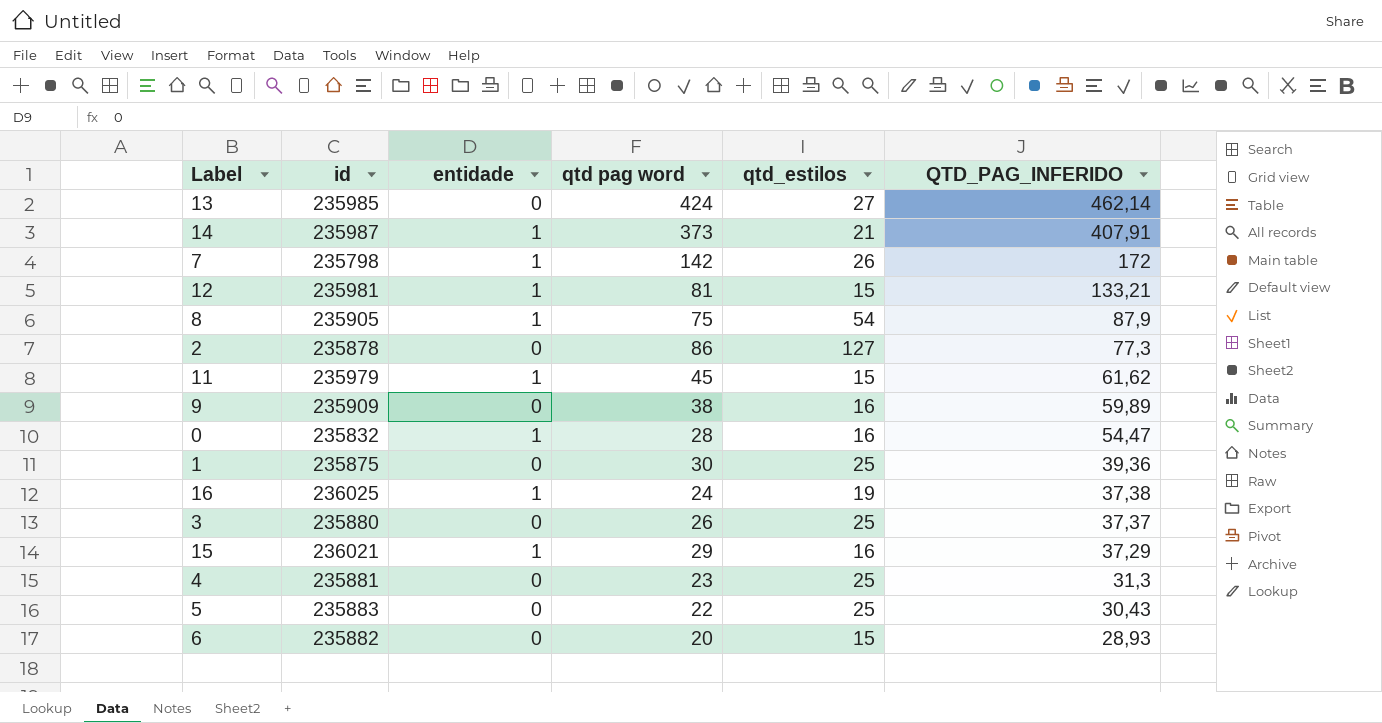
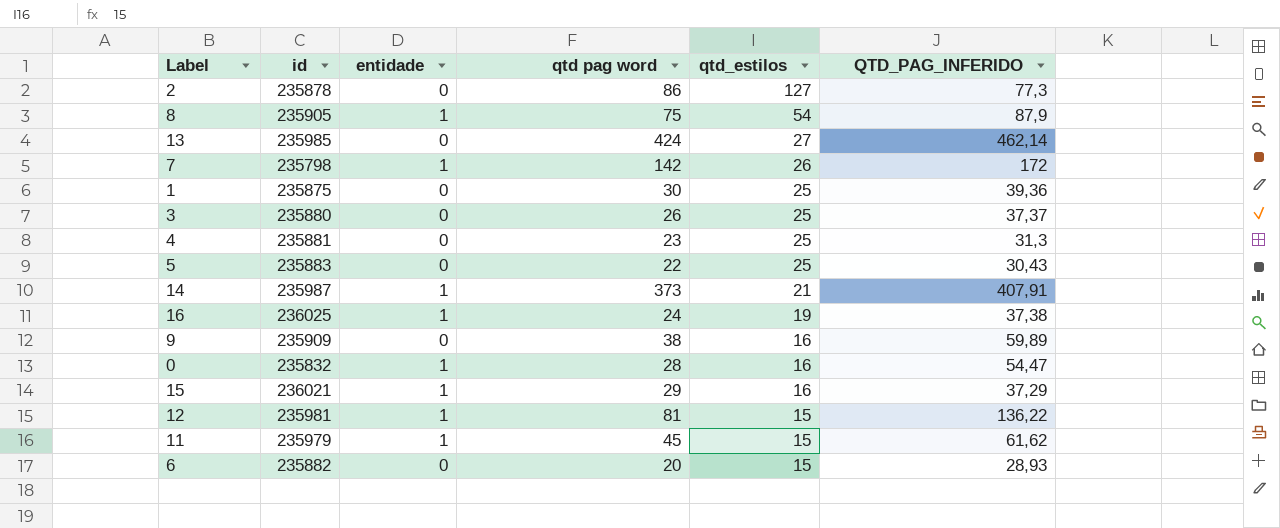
row order: QTD_PAG_INFERIDO descending -> qtd_estilos descending
12 | QTD_PAG_INFERIDO: 133,21 -> 136,22

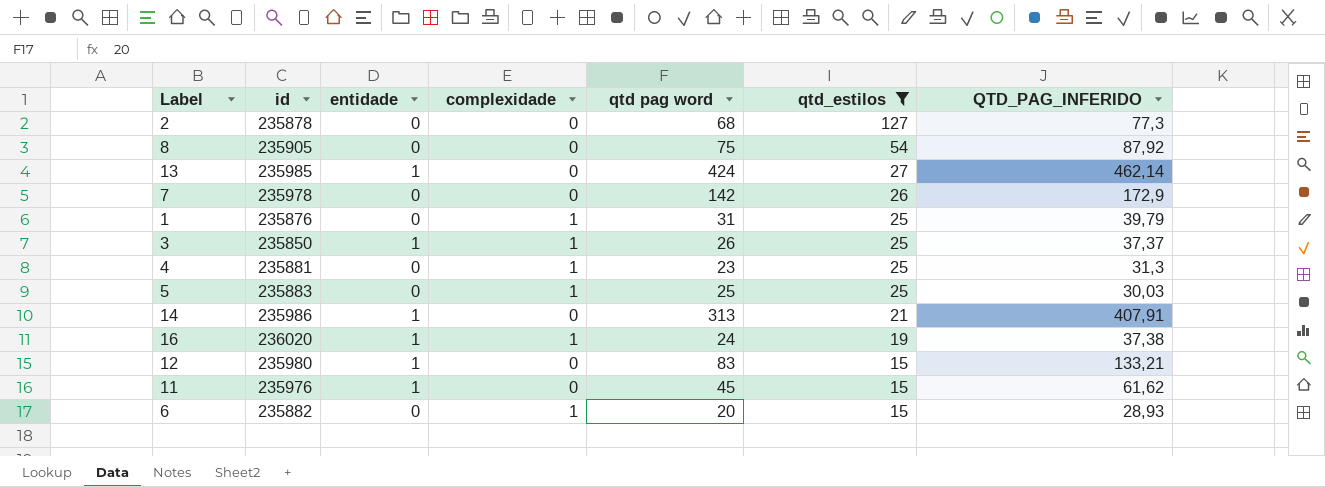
filter: none -> qtd_estilos != 16
column complexidade | position: none -> 4
2 | qtd pag word: 86 -> 68
8 | entidade: 1 -> 0
8 | QTD_PAG_INFERIDO: 87,9 -> 87,92
13 | entidade: 0 -> 1
7 | id: 235798 -> 235978
7 | entidade: 1 -> 0
7 | QTD_PAG_INFERIDO: 172 -> 172,9
1 | id: 235875 -> 235876
1 | qtd pag word: 30 -> 31
1 | QTD_PAG_INFERIDO: 39,36 -> 39,79
3 | id: 235880 -> 235850
3 | entidade: 0 -> 1
5 | qtd pag word: 22 -> 25
5 | QTD_PAG_INFERIDO: 30,43 -> 30,03
14 | id: 235987 -> 235986
14 | qtd pag word: 373 -> 313
16 | id: 236025 -> 236020
12 | id: 235981 -> 235980
12 | qtd pag word: 81 -> 83
12 | QTD_PAG_INFERIDO: 136,22 -> 133,21
11 | id: 235979 -> 235976

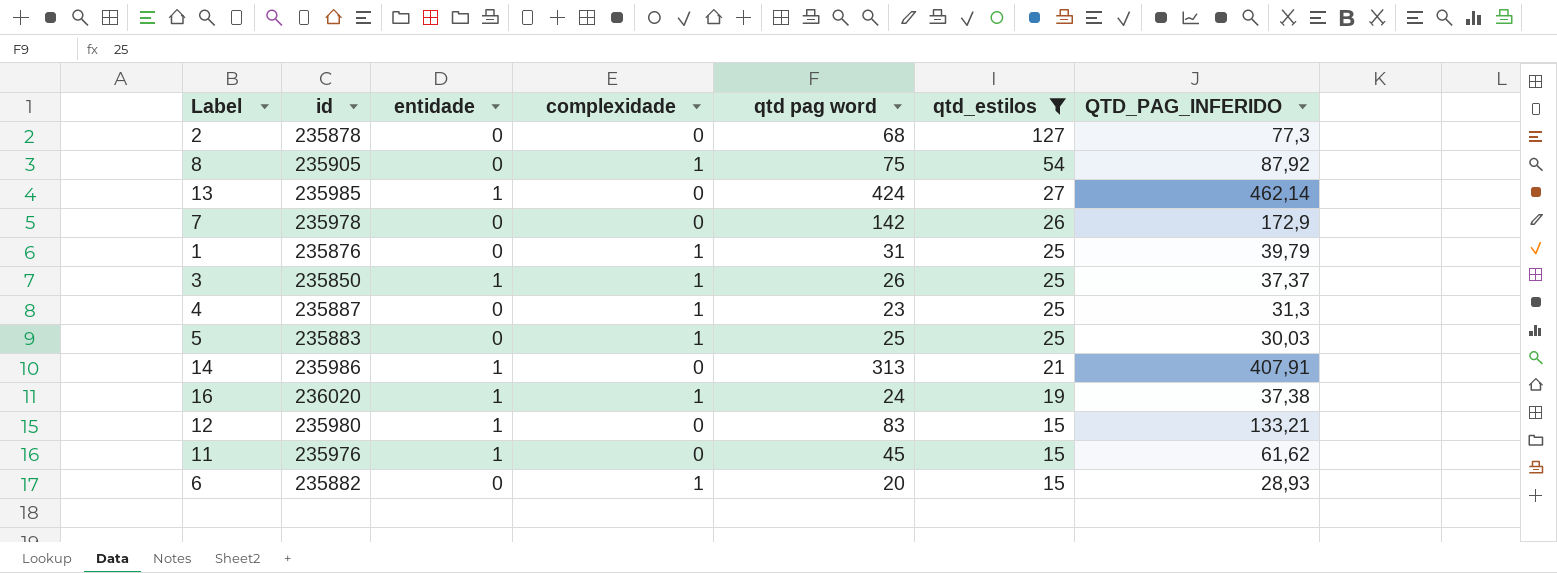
8 | complexidade: 0 -> 1
4 | id: 235881 -> 235887

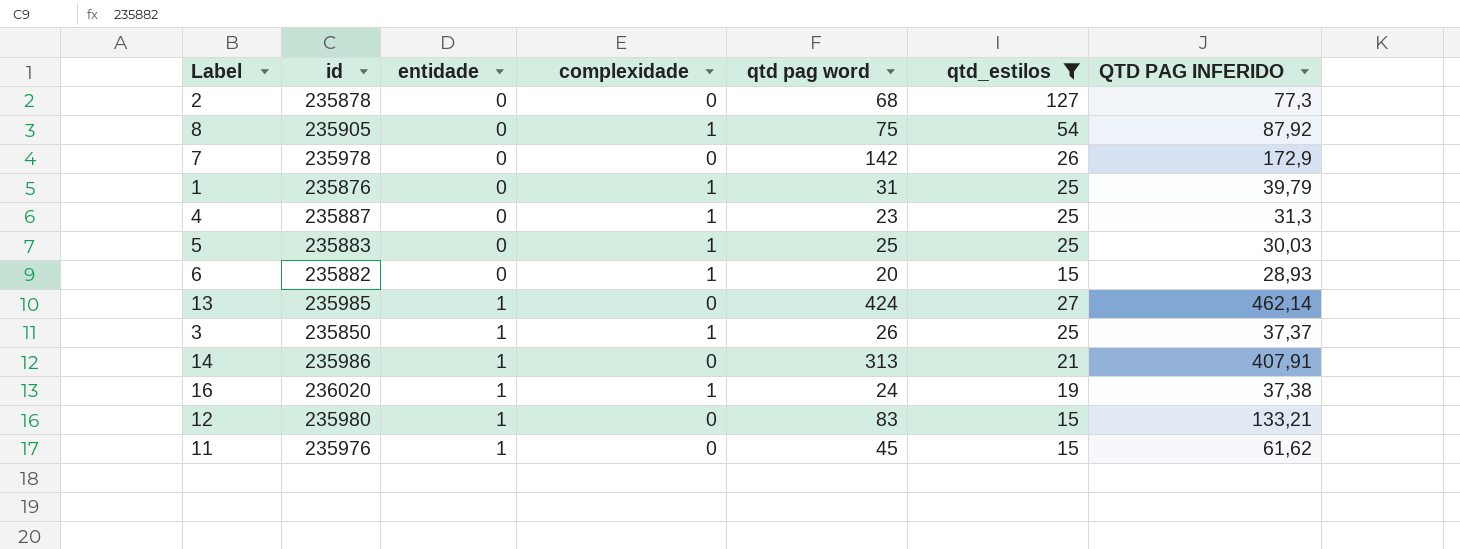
row order: qtd_estilos descending -> entidade ascending
column name: QTD_PAG_INFERIDO -> QTD PAG INFERIDO

